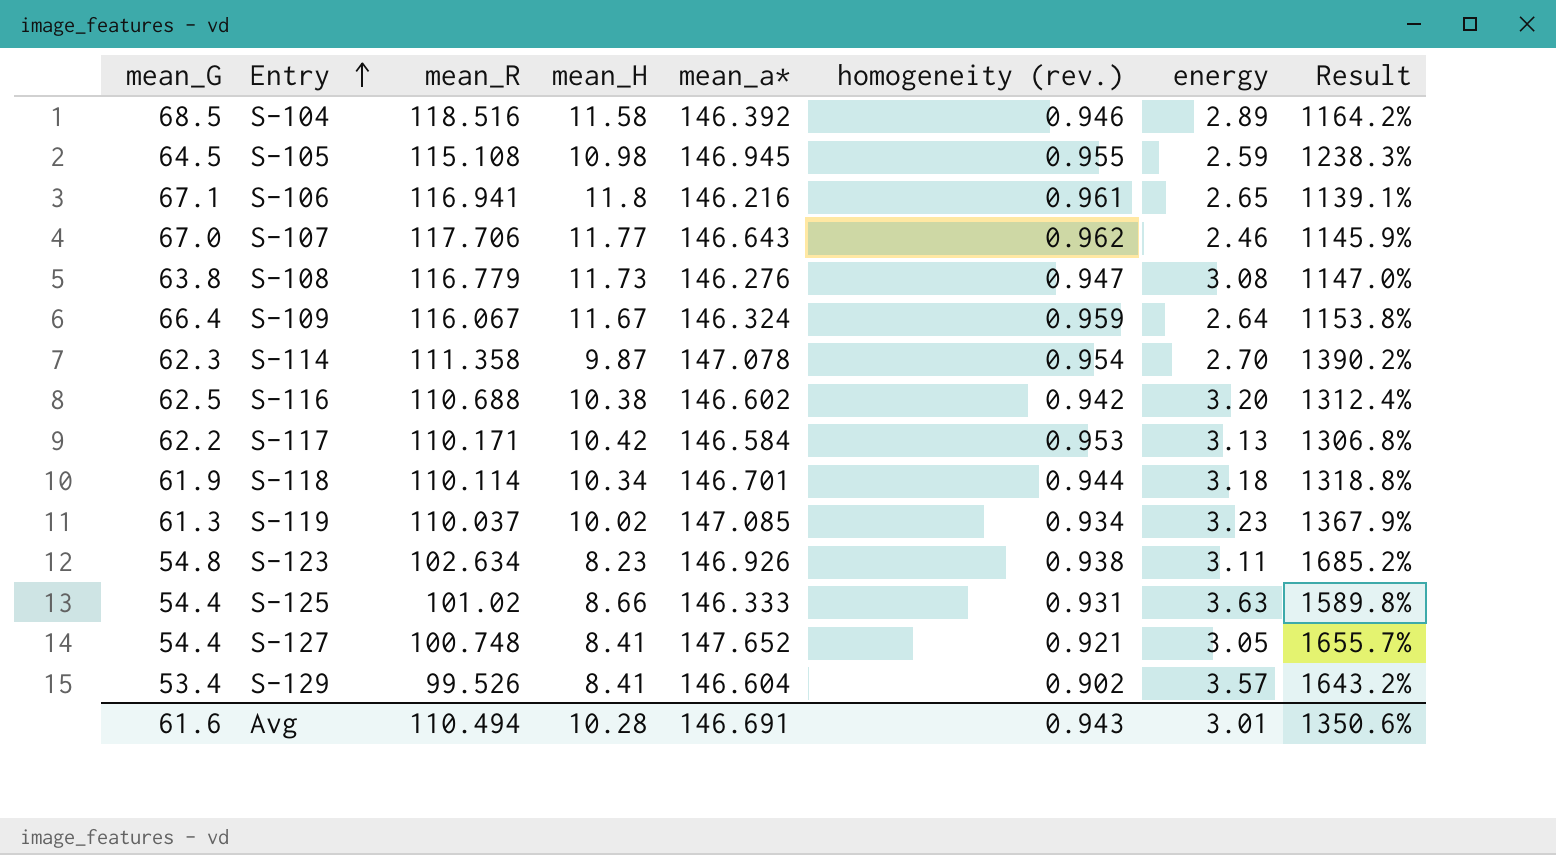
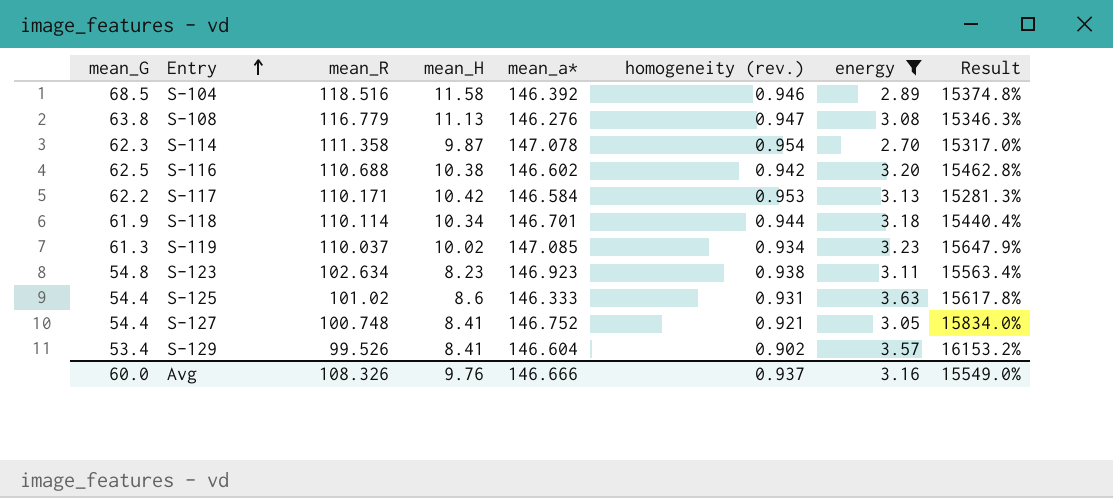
filter: none -> energy >= 2.70
column Result | formula: ([mean_a*] - [mean_H]) / [mean_H] -> ([mean_a*] - [homogeneity (rev.)]) / [homogeneity (rev.)]
S-108 | mean_H: 11.73 -> 11.13
S-123 | mean_a*: 146.926 -> 146.923
S-125 | mean_H: 8.66 -> 8.6
S-127 | mean_a*: 147.652 -> 146.752
Avg | mean_G: 61.6 -> 60.0
Avg | mean_R: 110.494 -> 108.326
Avg | mean_H: 10.28 -> 9.76
Avg | mean_a*: 146.691 -> 146.666
Avg | homogeneity (rev.): 0.943 -> 0.937
Avg | energy: 3.01 -> 3.16
Avg | Result: 1350.6% -> 15549.0%

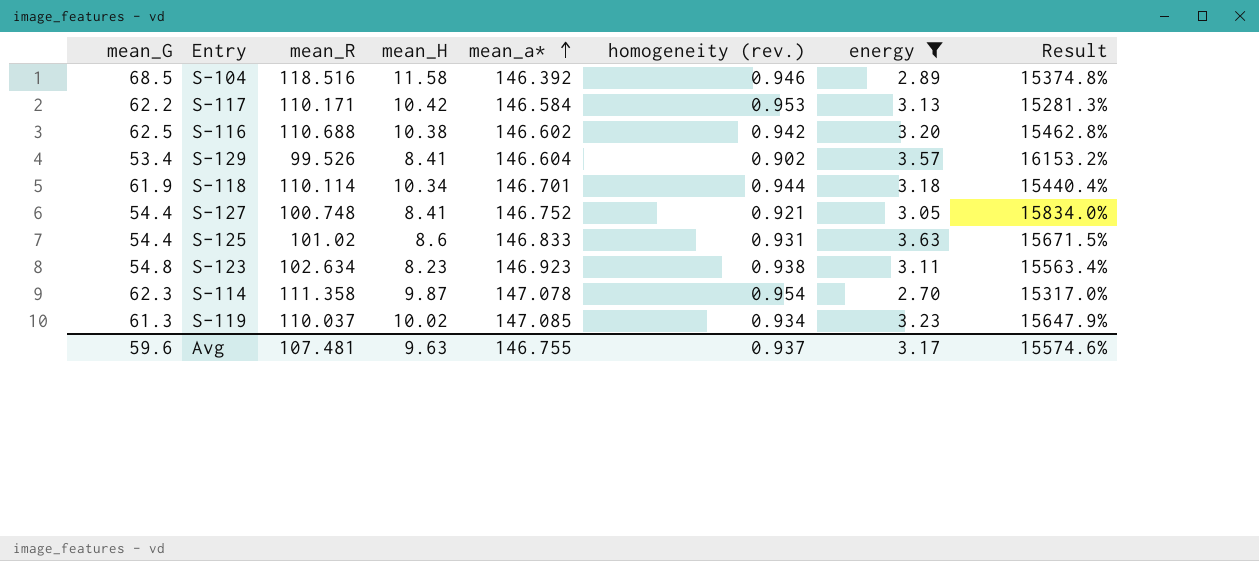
row order: Entry ascending -> mean_a* ascending
row S-108: 63.8 | 116.779 | 11.13 | 146.276 | 0.947 | 3.08 | 15346.3% -> none
S-125 | mean_a*: 146.333 -> 146.833
S-125 | Result: 15617.8% -> 15671.5%
Avg | mean_G: 60.0 -> 59.6
Avg | mean_R: 108.326 -> 107.481
Avg | mean_H: 9.76 -> 9.63
Avg | mean_a*: 146.666 -> 146.755
Avg | energy: 3.16 -> 3.17
Avg | Result: 15549.0% -> 15574.6%

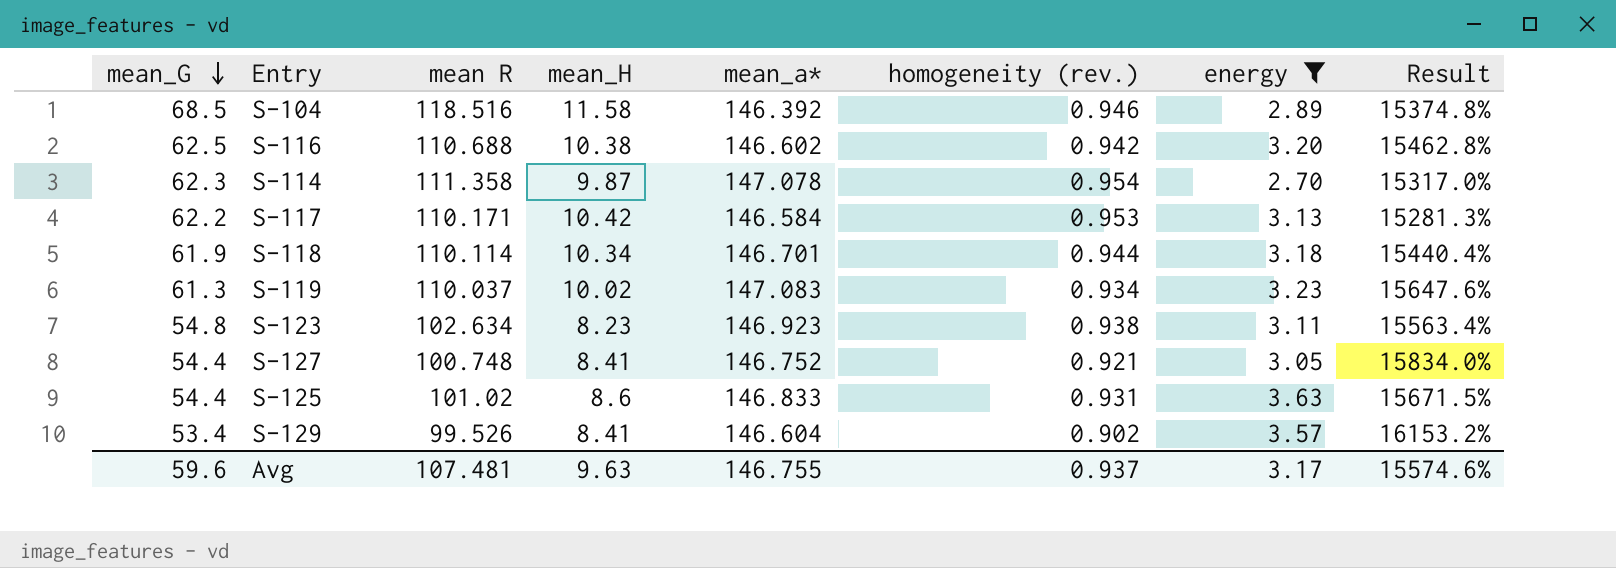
row order: mean_a* ascending -> mean_G descending
column name: mean_R -> mean R
S-119 | mean_a*: 147.085 -> 147.083
S-119 | Result: 15647.9% -> 15647.6%

